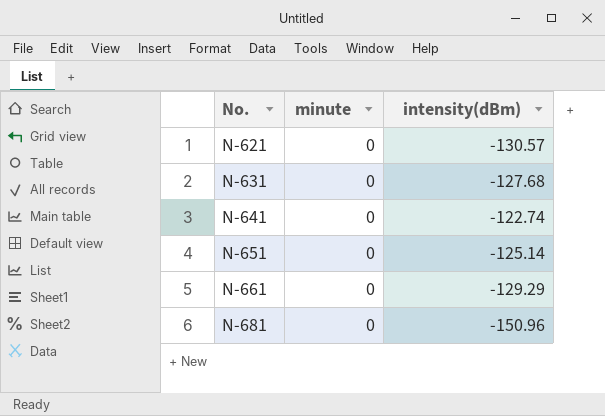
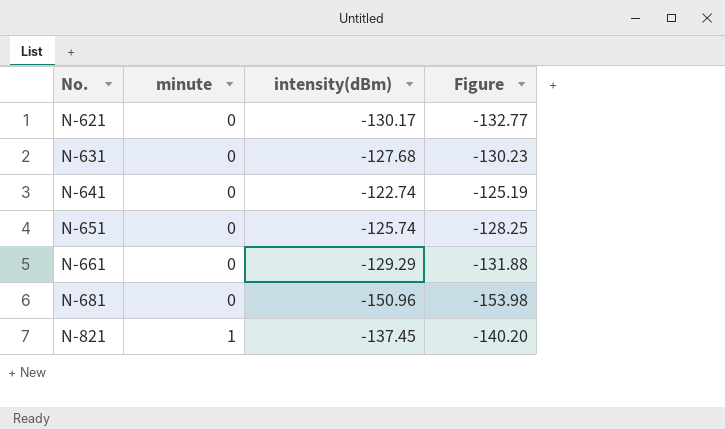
column Figure | formula: none -> [intensity(dBm)] * 1.02
N-621 | intensity(dBm): -130.57 -> -130.17
N-651 | intensity(dBm): -125.14 -> -125.74
row N-821: none -> 1 | -137.45 | -140.20

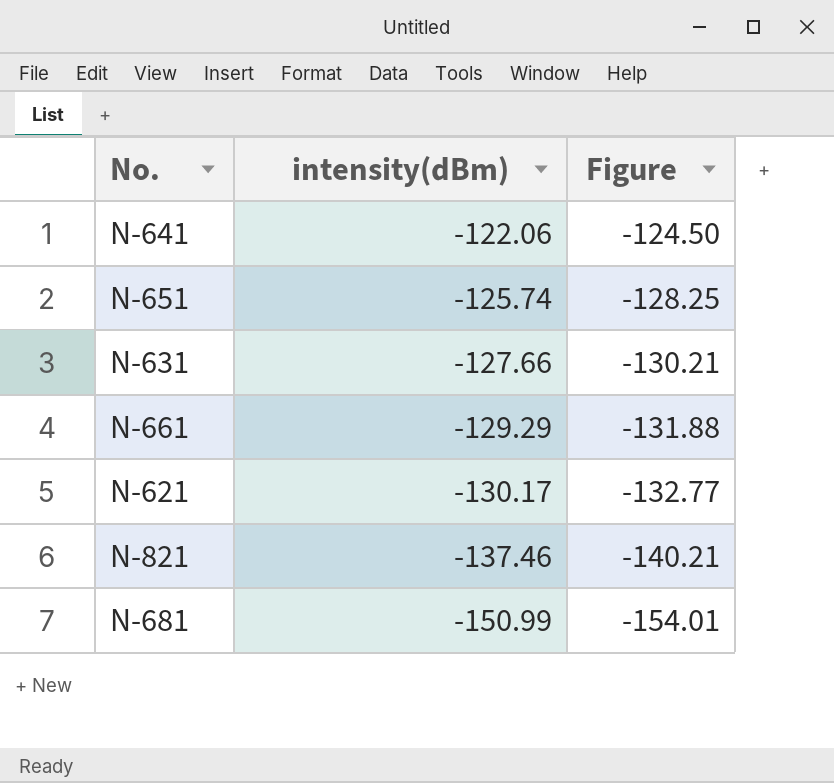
row order: No. ascending -> intensity(dBm) descending
column minute | position: 2 -> none
N-641 | intensity(dBm): -122.74 -> -122.06
N-641 | Figure: -125.19 -> -124.50
N-631 | intensity(dBm): -127.68 -> -127.66
N-631 | Figure: -130.23 -> -130.21
N-821 | intensity(dBm): -137.45 -> -137.46
N-821 | Figure: -140.20 -> -140.21
N-681 | intensity(dBm): -150.96 -> -150.99
N-681 | Figure: -153.98 -> -154.01

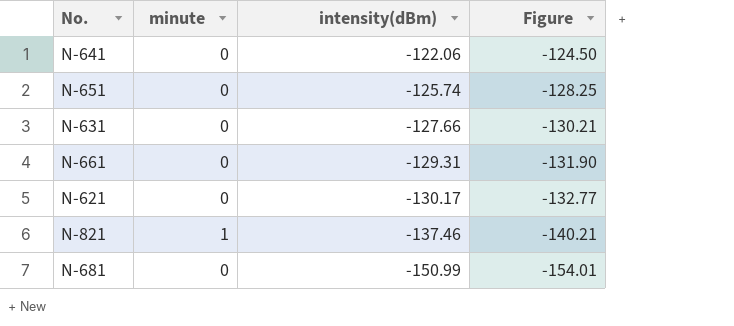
column minute | position: none -> 2
N-661 | intensity(dBm): -129.29 -> -129.31
N-661 | Figure: -131.88 -> -131.90

